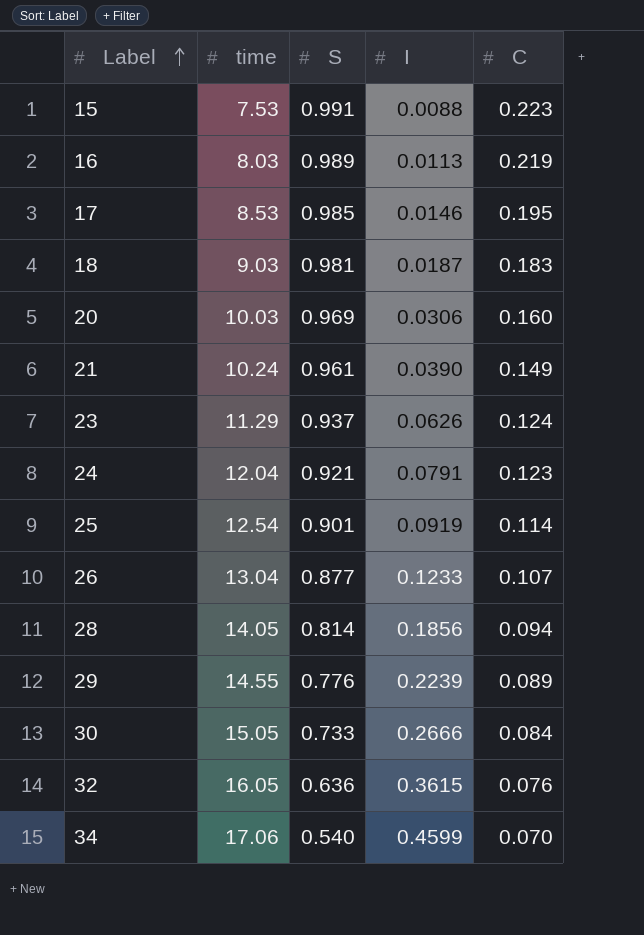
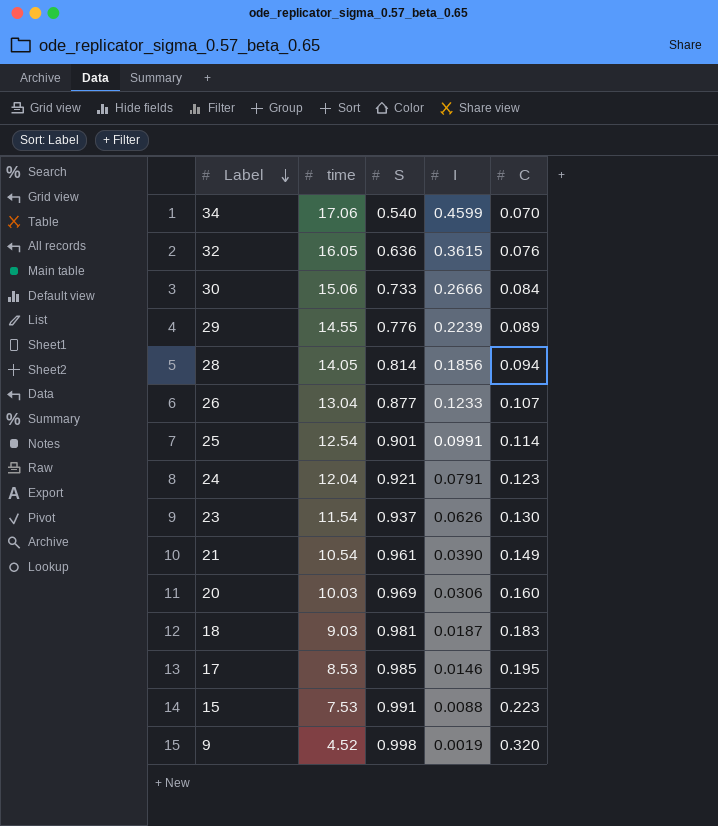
row order: Label ascending -> Label descending
row 16: 8.03 | 0.989 | 0.0113 | 0.219 -> none
30 | time: 15.05 -> 15.06
25 | I: 0.0919 -> 0.0991
23 | time: 11.29 -> 11.54
23 | C: 0.124 -> 0.130
21 | time: 10.24 -> 10.54
row 9: none -> 4.52 | 0.998 | 0.0019 | 0.320

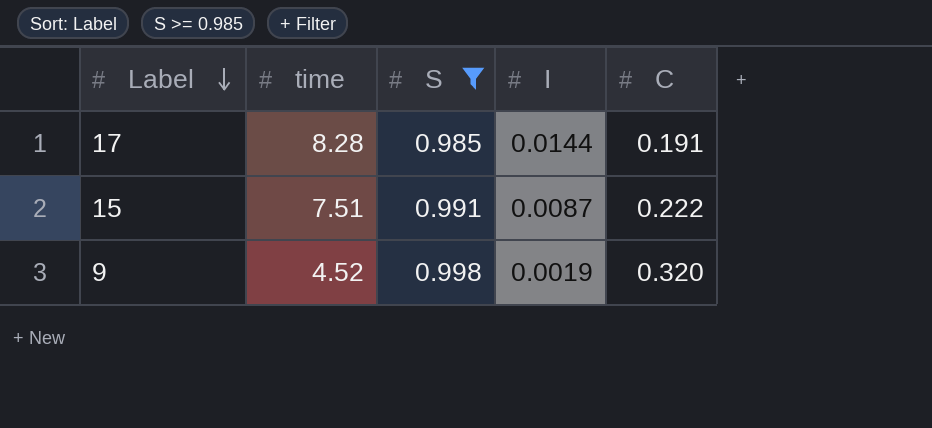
filter: none -> S >= 0.985
17 | time: 8.53 -> 8.28
17 | I: 0.0146 -> 0.0144
17 | C: 0.195 -> 0.191
15 | time: 7.53 -> 7.51
15 | I: 0.0088 -> 0.0087
15 | C: 0.223 -> 0.222

